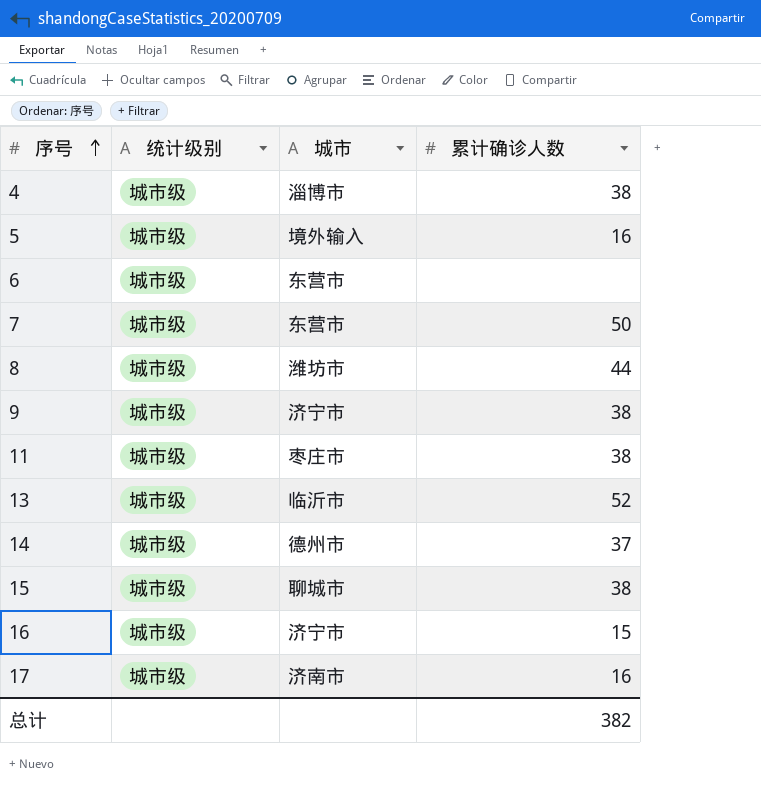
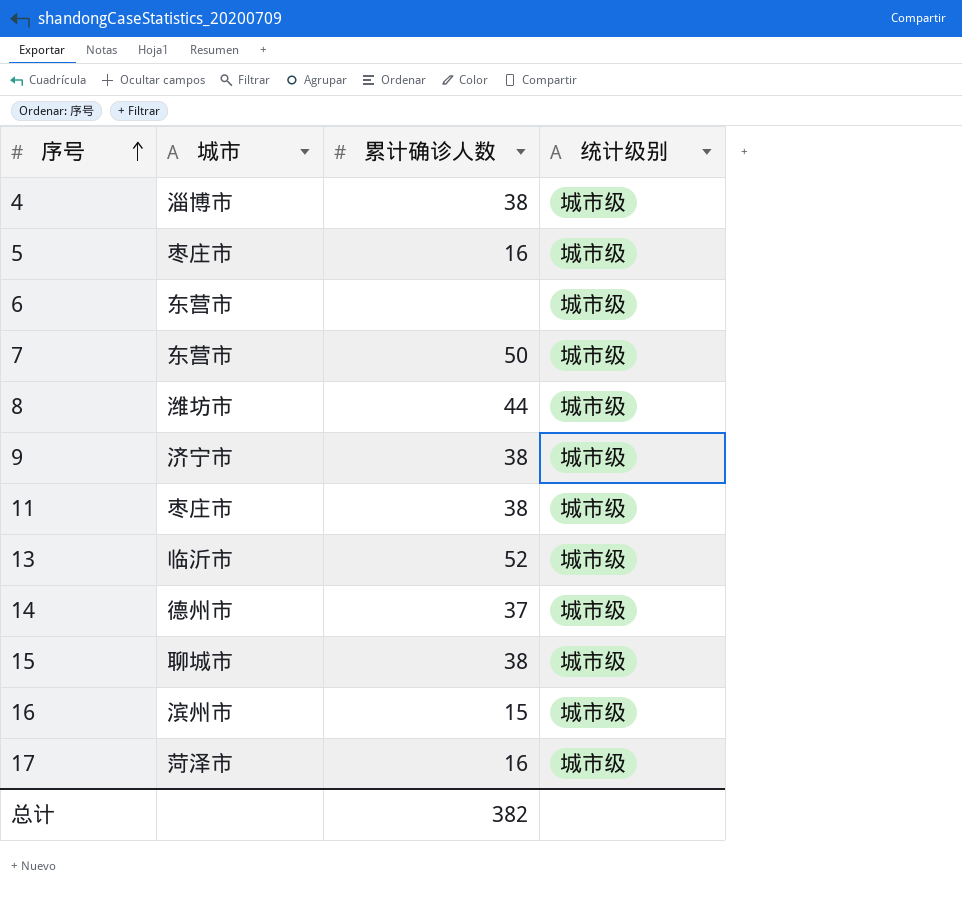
column 统计级别 | position: 2 -> 4
5 | 城市: 境外输入 -> 枣庄市
16 | 城市: 济宁市 -> 滨州市
17 | 城市: 济南市 -> 菏泽市

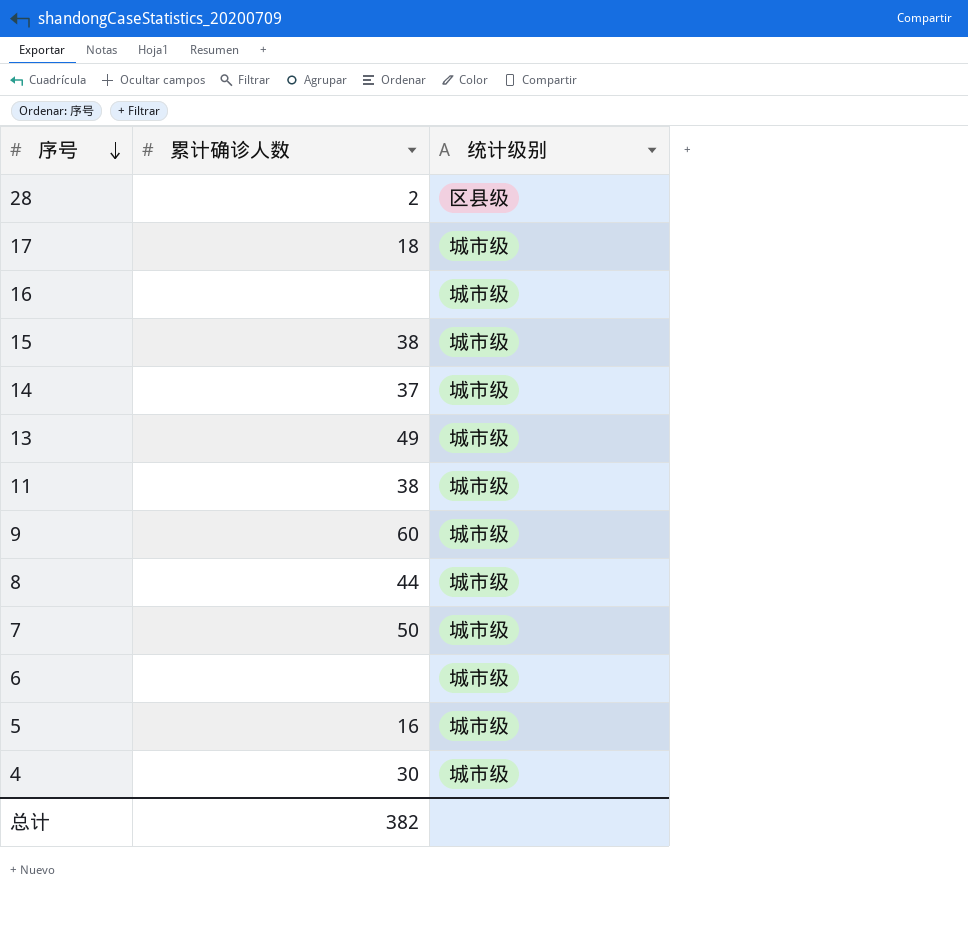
row order: 序号 ascending -> 序号 descending
column 城市 | position: 2 -> none
row 28: none -> 2 | 区县级
17 | 累计确诊人数: 16 -> 18
16 | 累计确诊人数: 15 -> none
13 | 累计确诊人数: 52 -> 49
9 | 累计确诊人数: 38 -> 60
4 | 累计确诊人数: 38 -> 30

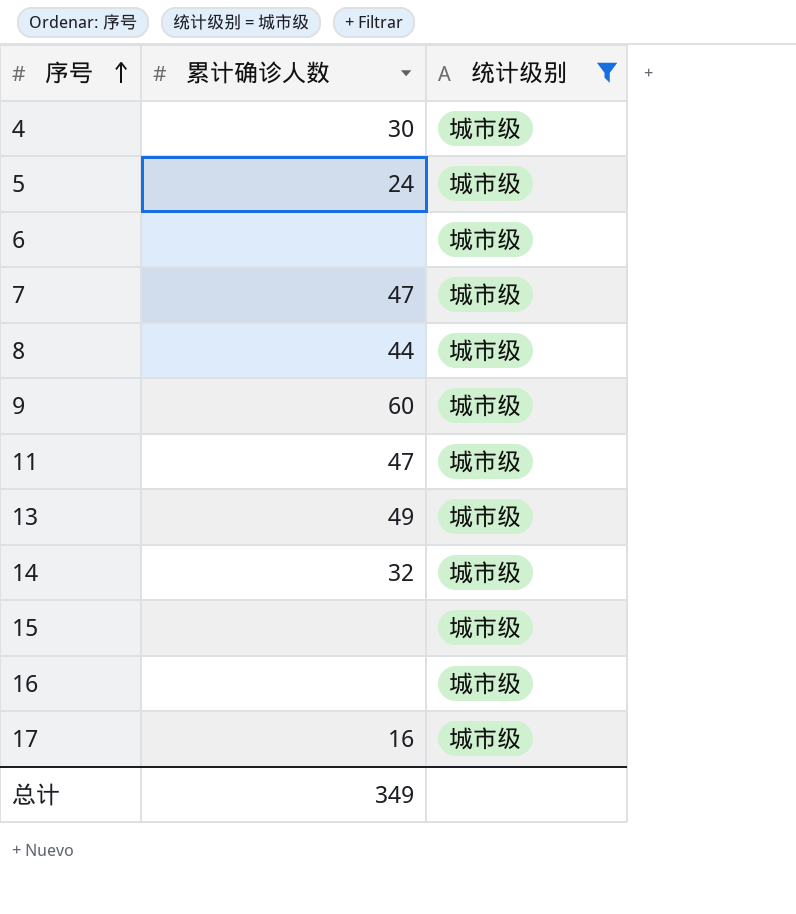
filter: none -> 统计级别 = 城市级
row order: 序号 descending -> 序号 ascending
5 | 累计确诊人数: 16 -> 24
7 | 累计确诊人数: 50 -> 47
11 | 累计确诊人数: 38 -> 47
14 | 累计确诊人数: 37 -> 32
15 | 累计确诊人数: 38 -> none
17 | 累计确诊人数: 18 -> 16
总计 | 累计确诊人数: 382 -> 349

